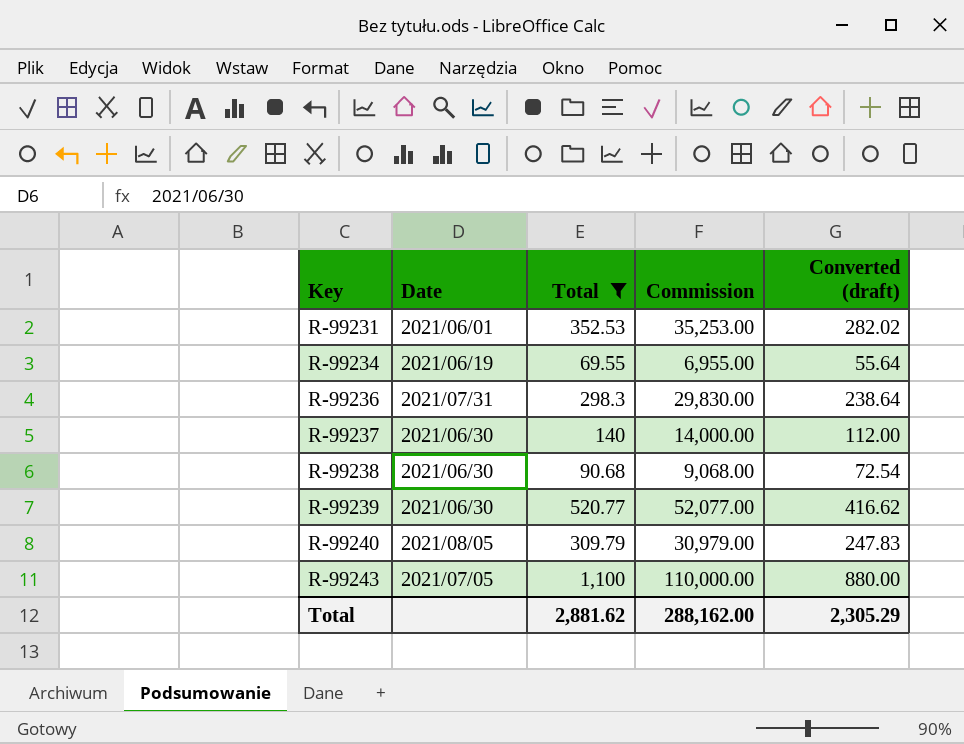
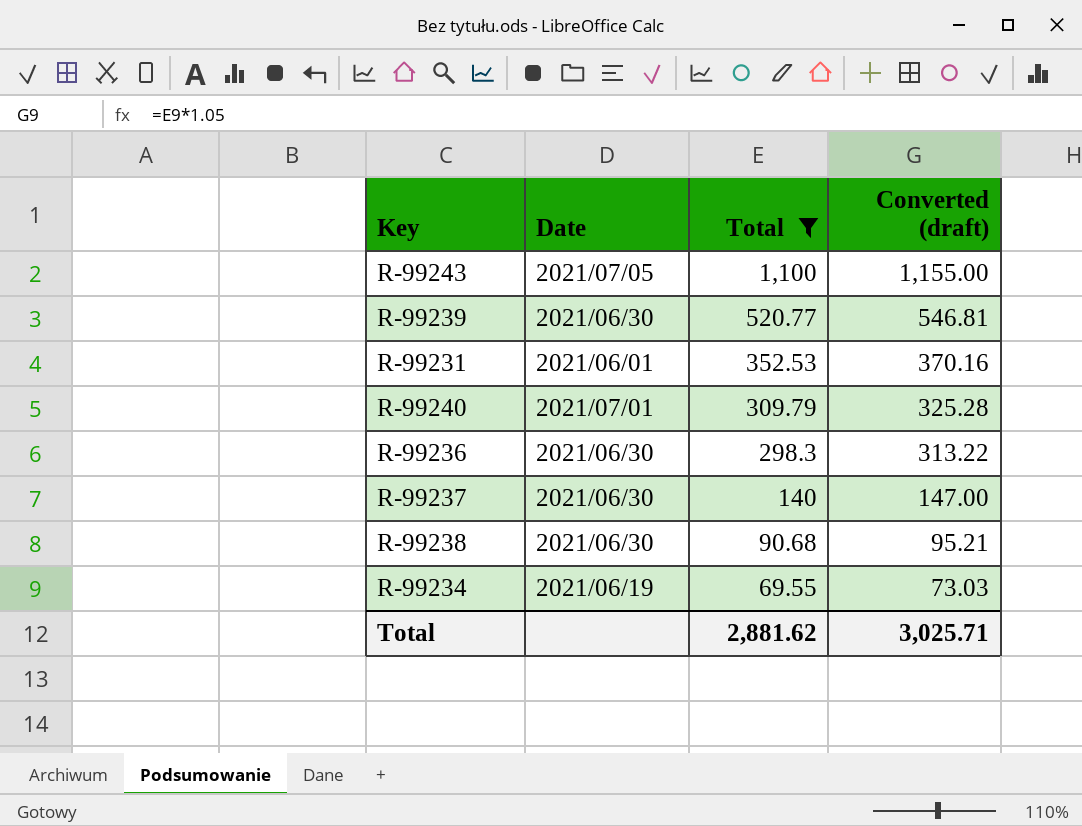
row order: Key ascending -> Total descending
column Commission | formula: [Total] * 100 -> none
column Converted (draft) | formula: [Total] * 0.8 -> [Total] * 1.05
R-99240 | Date: 2021/08/05 -> 2021/07/01
R-99236 | Date: 2021/07/31 -> 2021/06/30
Total | Converted (draft): 2,305.29 -> 3,025.71

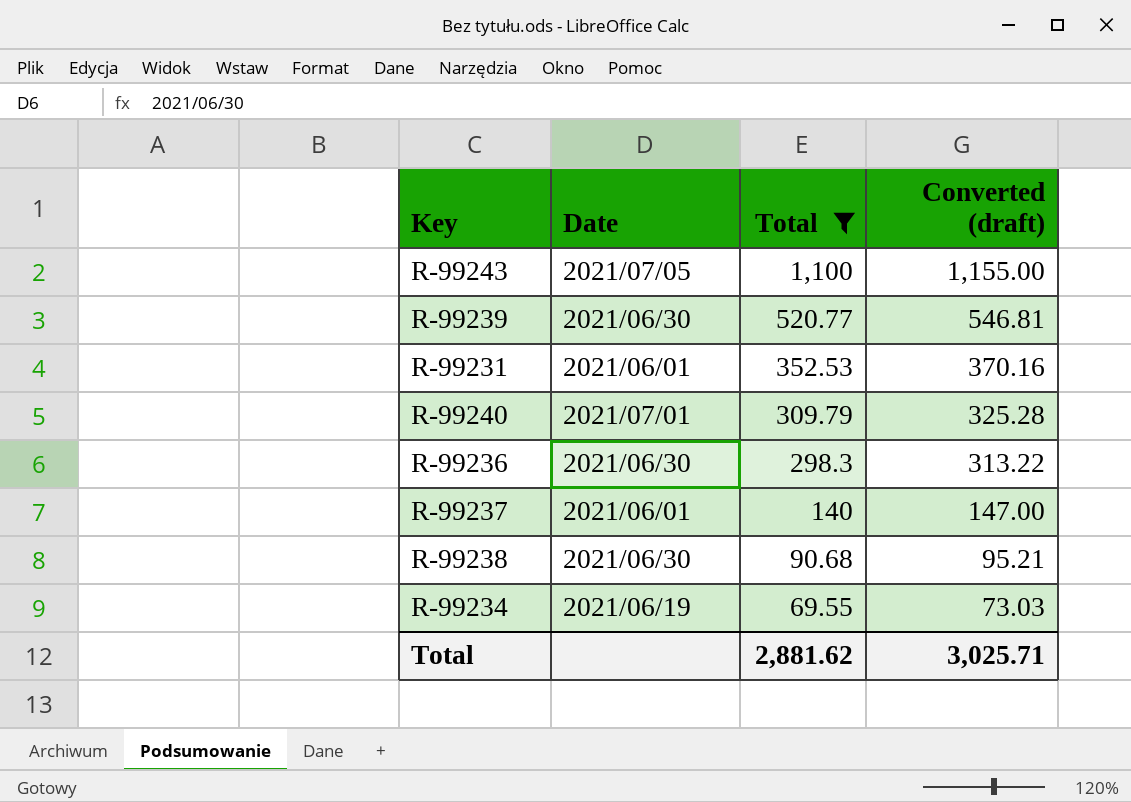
R-99237 | Date: 2021/06/30 -> 2021/06/01

